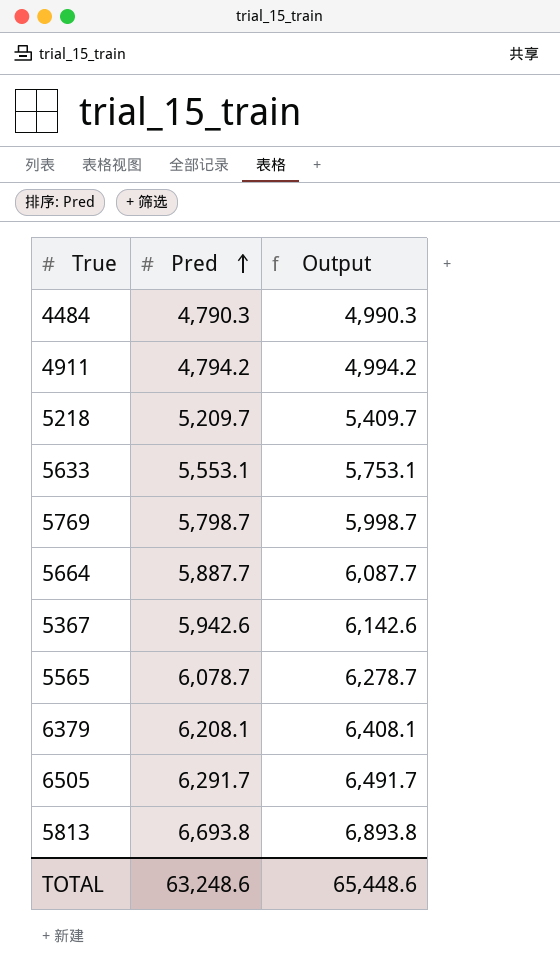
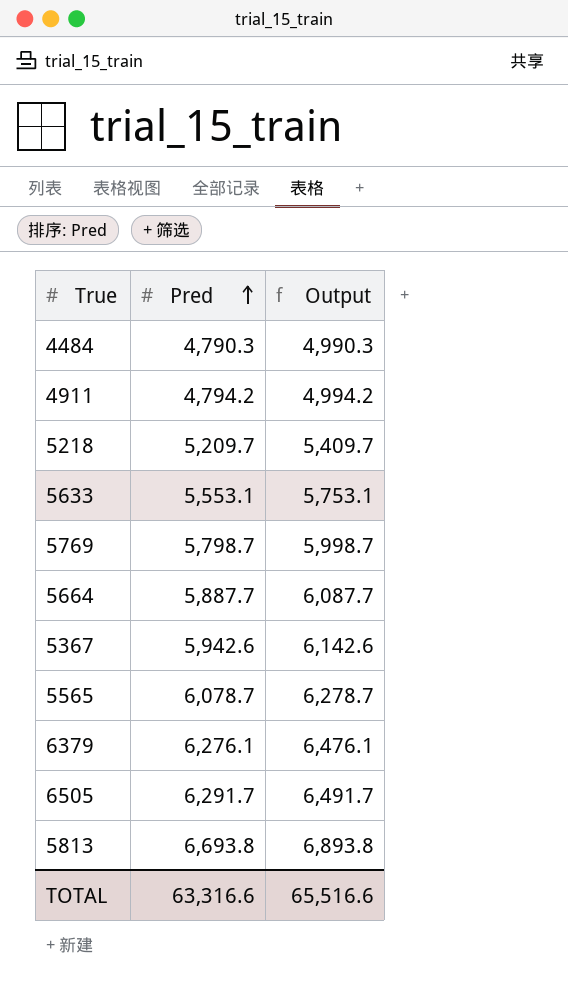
6379 | Pred: 6,208.1 -> 6,276.1
6379 | Output: 6,408.1 -> 6,476.1
TOTAL | Pred: 63,248.6 -> 63,316.6
TOTAL | Output: 65,448.6 -> 65,516.6

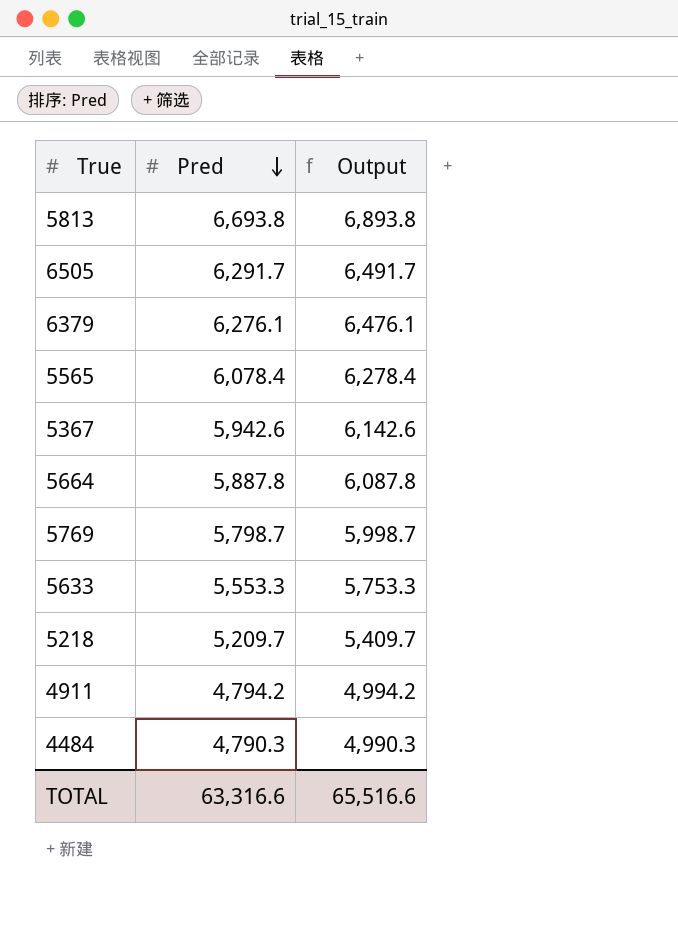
row order: Pred ascending -> Pred descending
5565 | Pred: 6,078.7 -> 6,078.4
5565 | Output: 6,278.7 -> 6,278.4
5664 | Pred: 5,887.7 -> 5,887.8
5664 | Output: 6,087.7 -> 6,087.8
5633 | Pred: 5,553.1 -> 5,553.3
5633 | Output: 5,753.1 -> 5,753.3

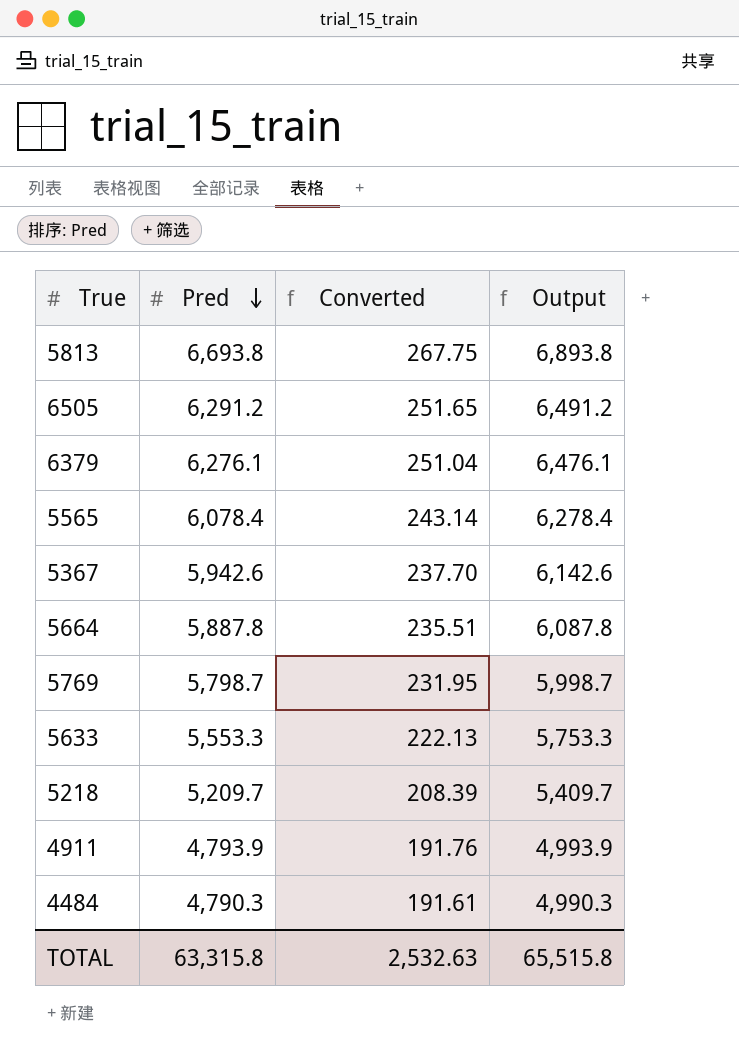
column Converted | formula: none -> [Pred] * 0.04
6505 | Pred: 6,291.7 -> 6,291.2
6505 | Output: 6,491.7 -> 6,491.2
4911 | Pred: 4,794.2 -> 4,793.9
4911 | Output: 4,994.2 -> 4,993.9
TOTAL | Pred: 63,316.6 -> 63,315.8
TOTAL | Output: 65,516.6 -> 65,515.8

